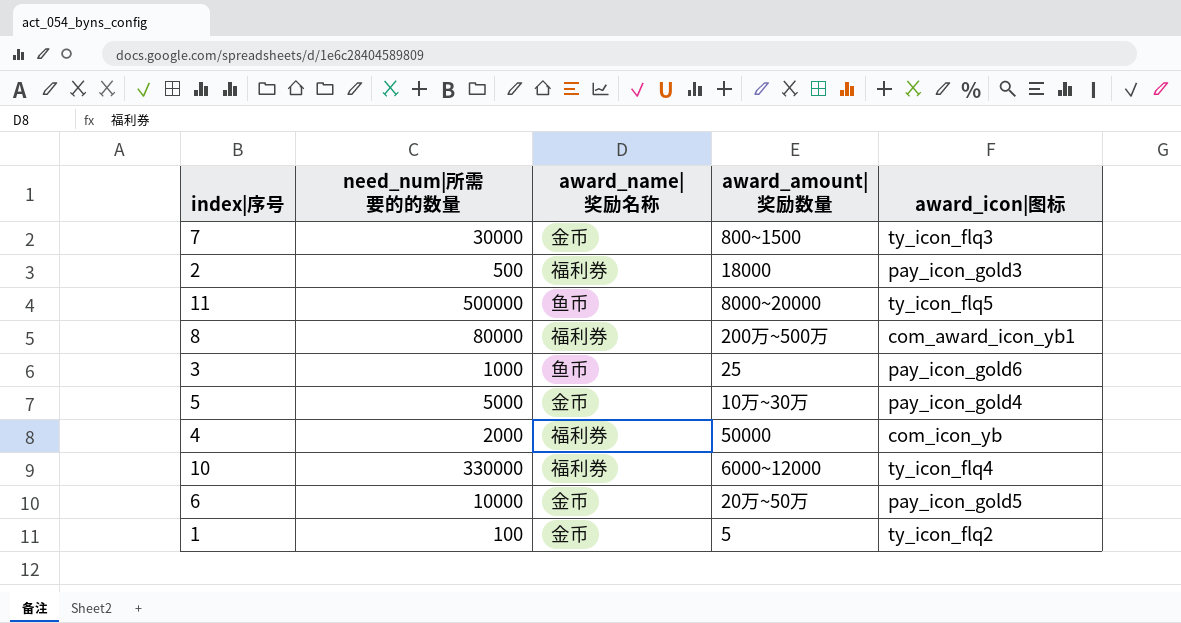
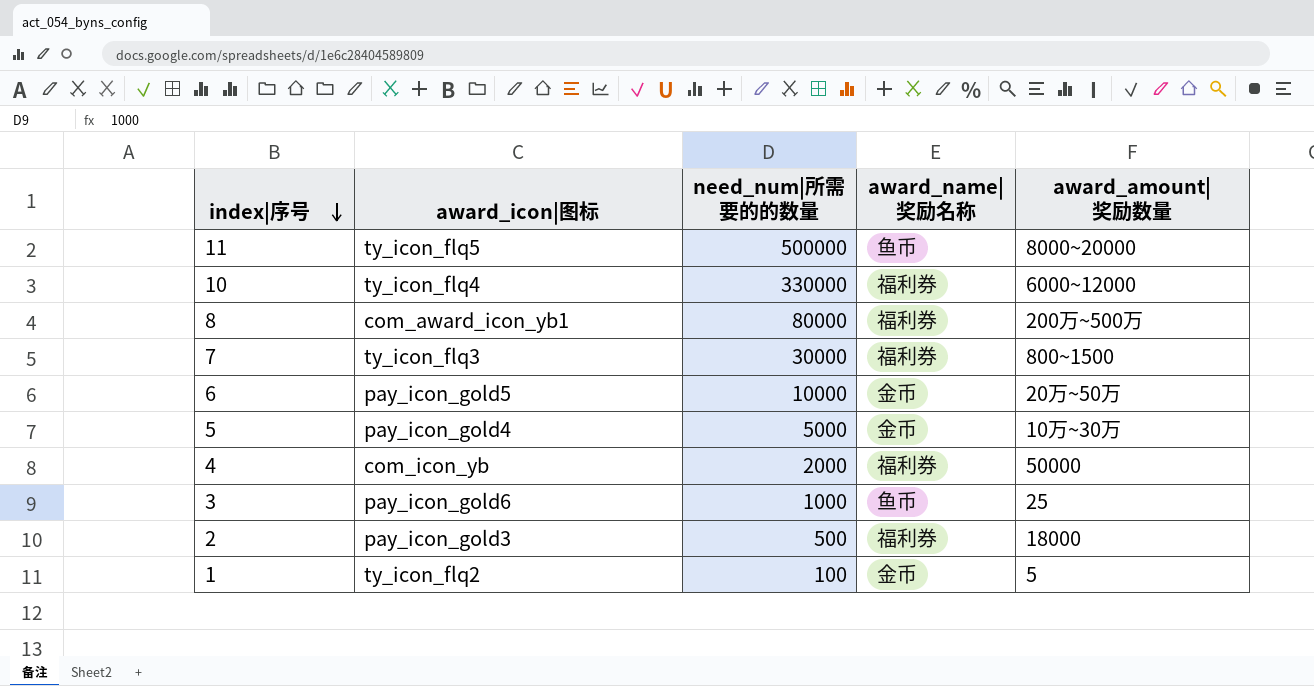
row order: none -> index|序号 descending
column award_icon|图标 | position: 5 -> 2
7 | award_name|奖励名称: 金币 -> 福利券

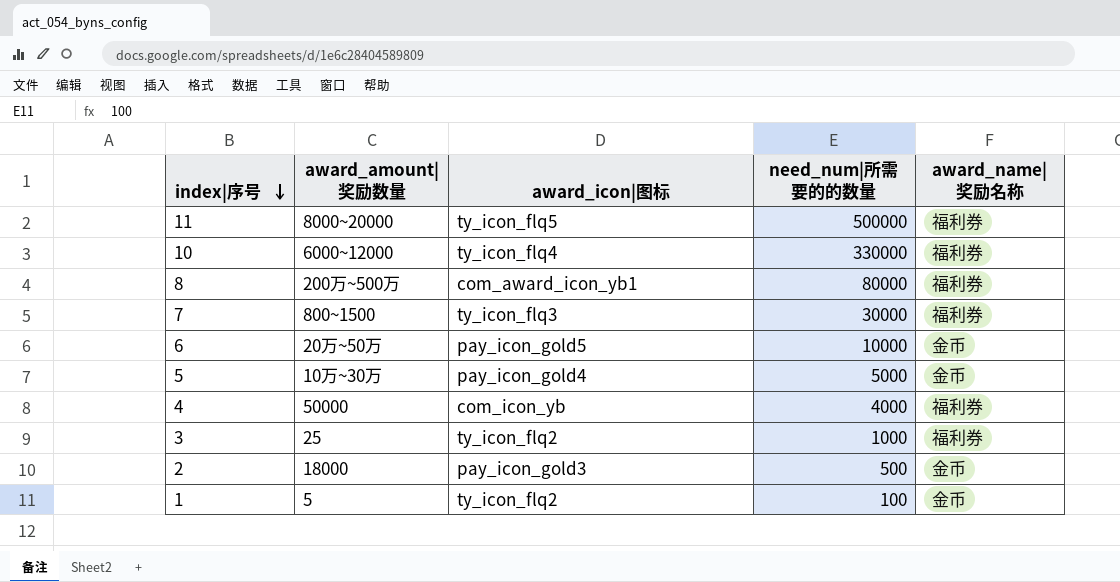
column award_amount|奖励数量 | position: 5 -> 2
11 | award_name|奖励名称: 鱼币 -> 福利券
4 | need_num|所需要的的数量: 2000 -> 4000
3 | award_icon|图标: pay_icon_gold6 -> ty_icon_flq2
3 | award_name|奖励名称: 鱼币 -> 福利券
2 | award_name|奖励名称: 福利券 -> 金币

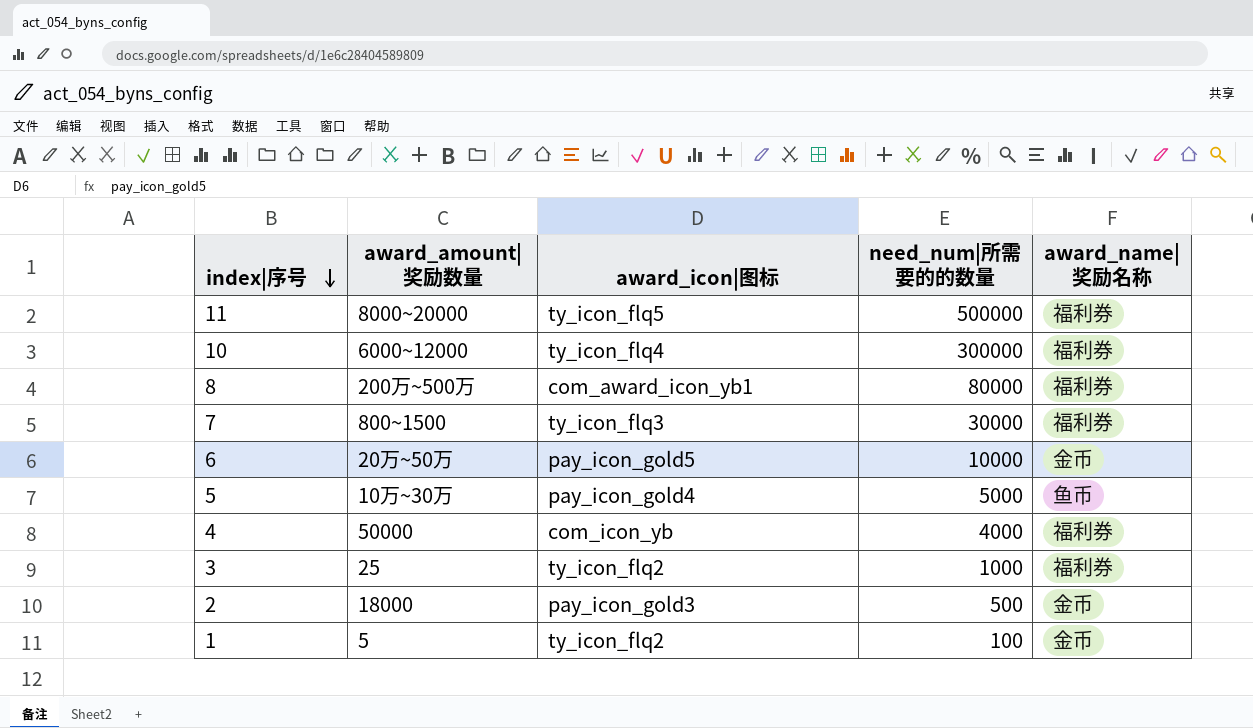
10 | need_num|所需要的的数量: 330000 -> 300000
5 | award_name|奖励名称: 金币 -> 鱼币

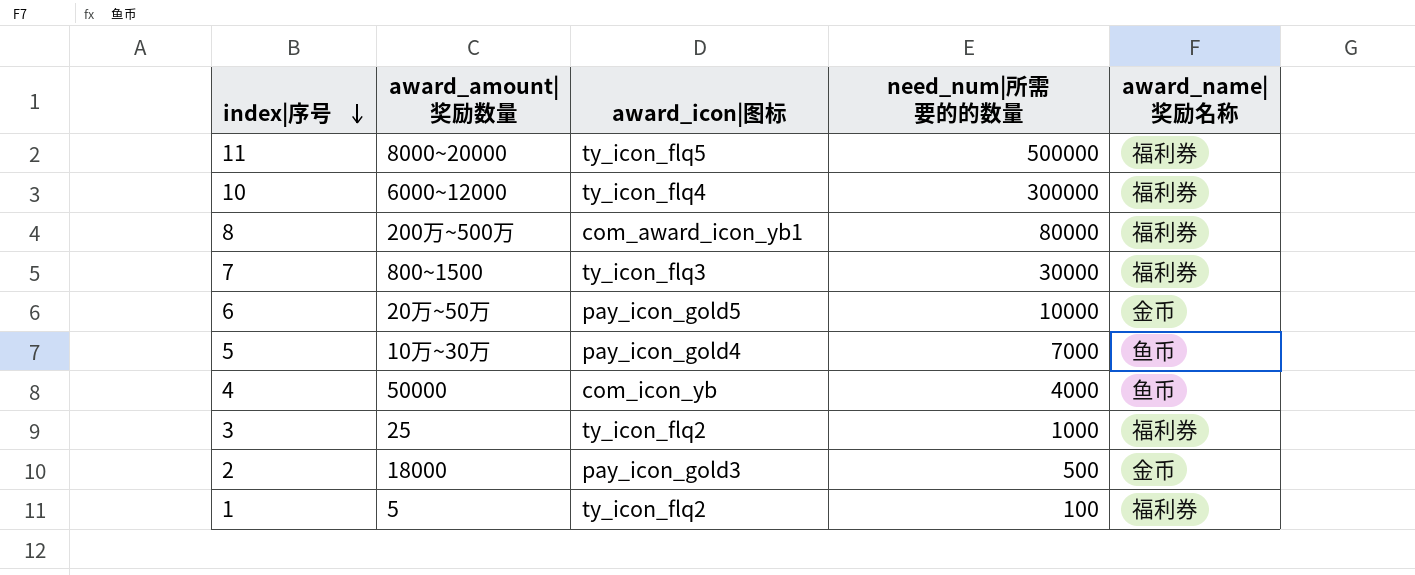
5 | need_num|所需要的的数量: 5000 -> 7000
4 | award_name|奖励名称: 福利券 -> 鱼币
1 | award_name|奖励名称: 金币 -> 福利券

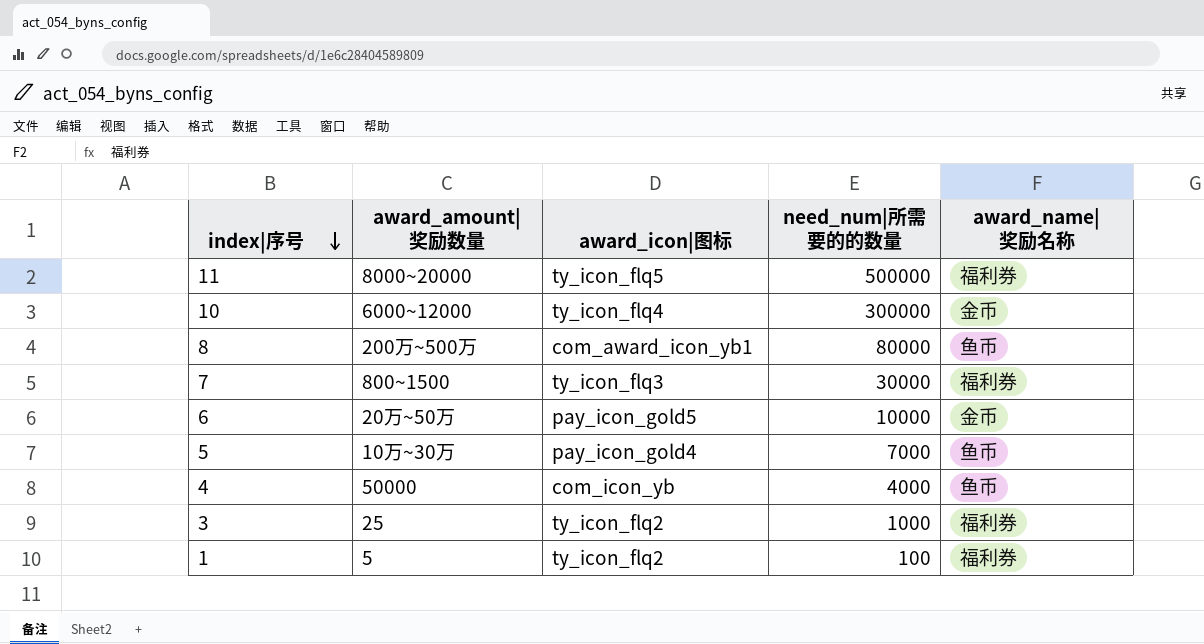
row 2: 18000 | pay_icon_gold3 | 500 | 金币 -> none
10 | award_name|奖励名称: 福利券 -> 金币
8 | award_name|奖励名称: 福利券 -> 鱼币

